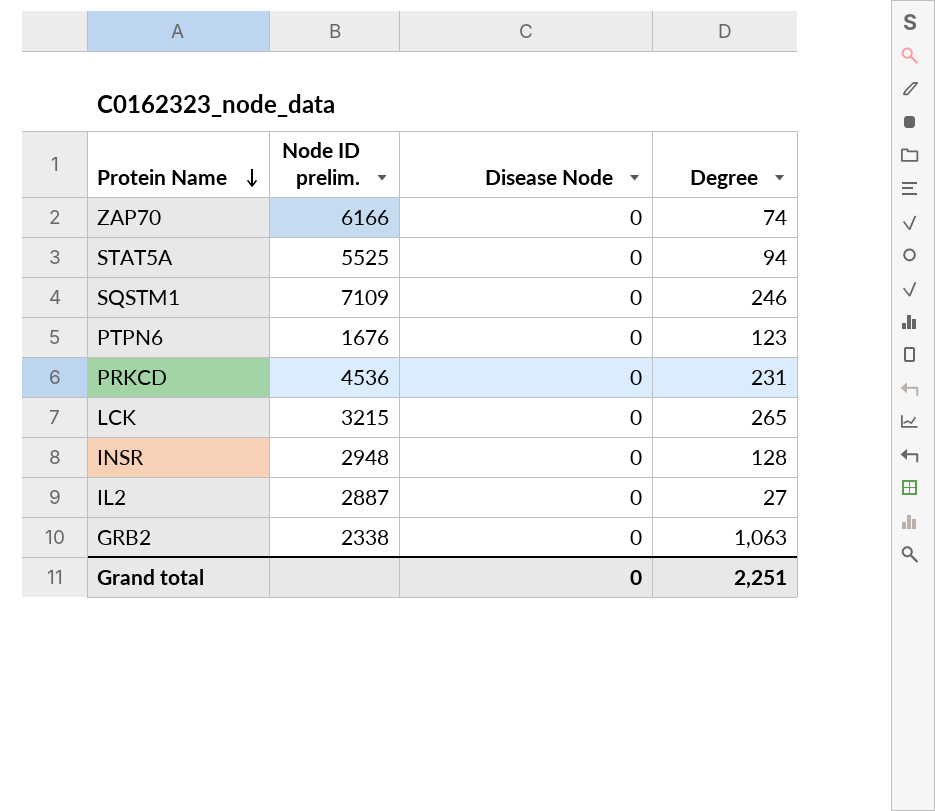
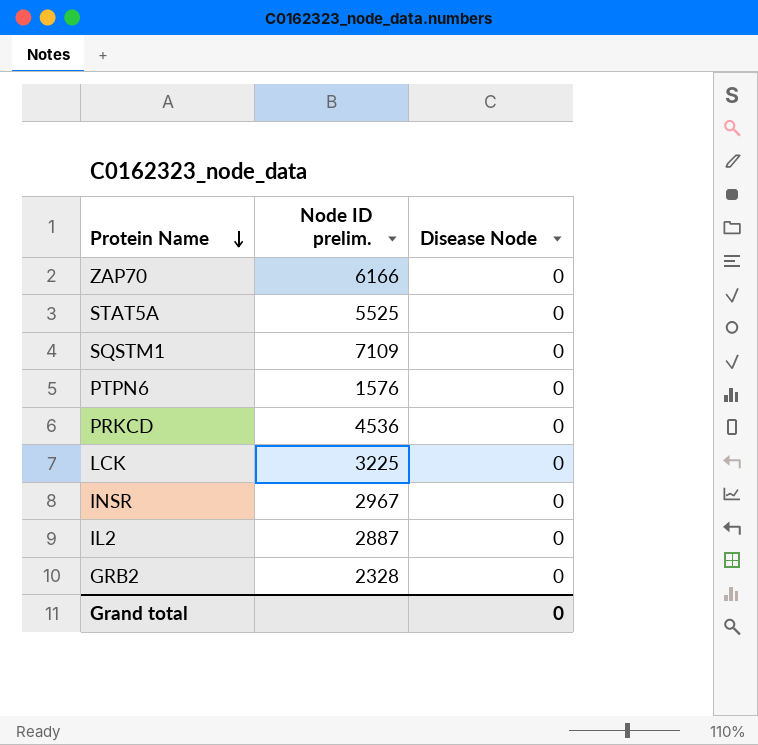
column Degree | position: 4 -> none
PTPN6 | Node ID prelim.: 1676 -> 1576
LCK | Node ID prelim.: 3215 -> 3225
INSR | Node ID prelim.: 2948 -> 2967
GRB2 | Node ID prelim.: 2338 -> 2328

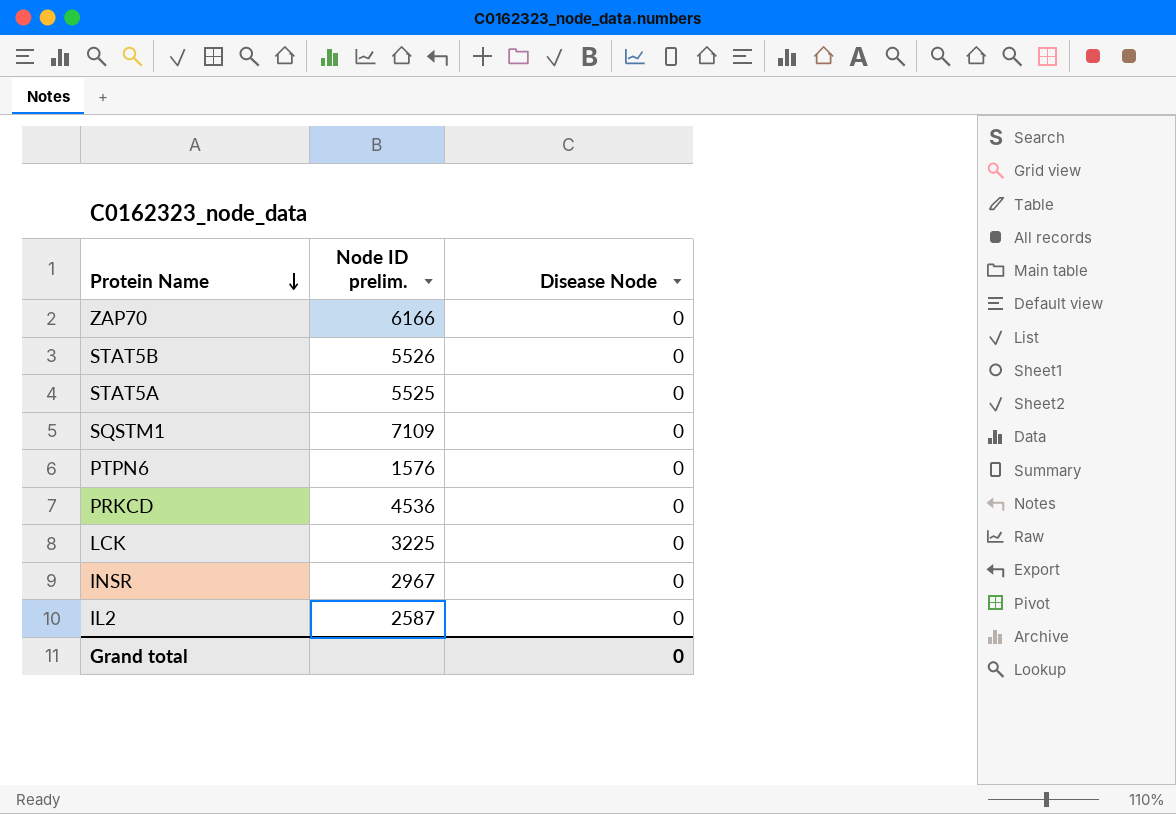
row GRB2: 2328 | 0 -> none
row STAT5B: none -> 5526 | 0
IL2 | Node ID prelim.: 2887 -> 2587

